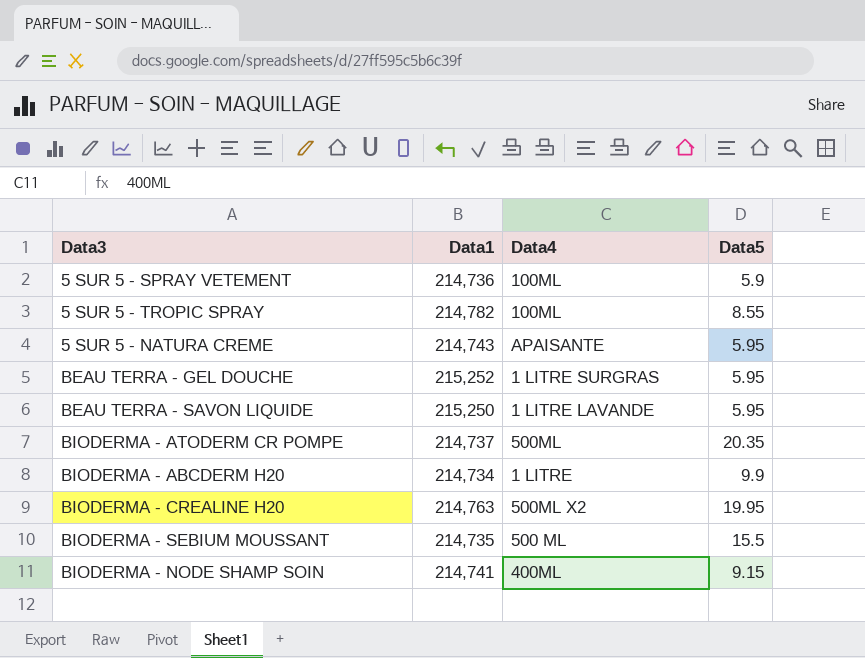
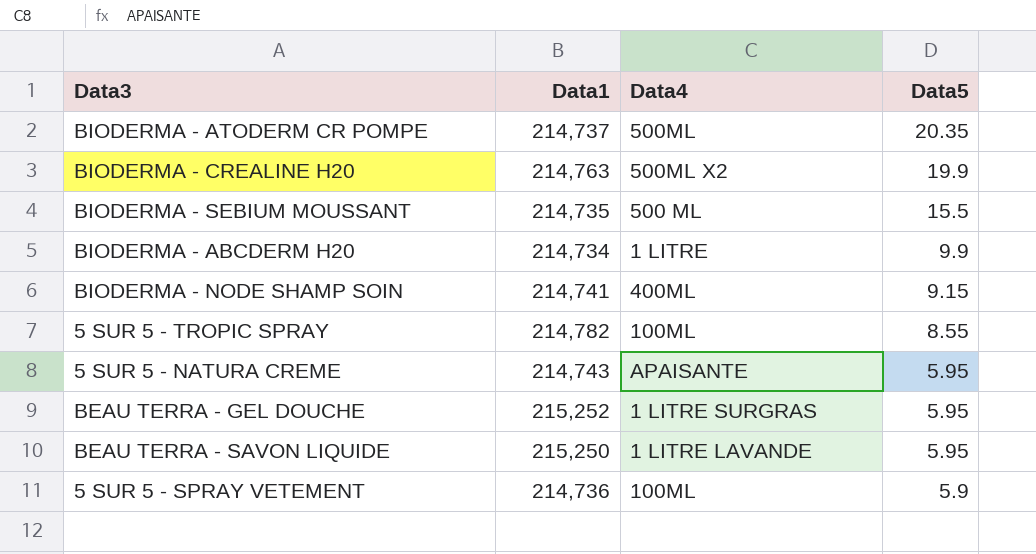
row order: none -> Data5 descending
BIODERMA - CREALINE H20 | Data5: 19.95 -> 19.9

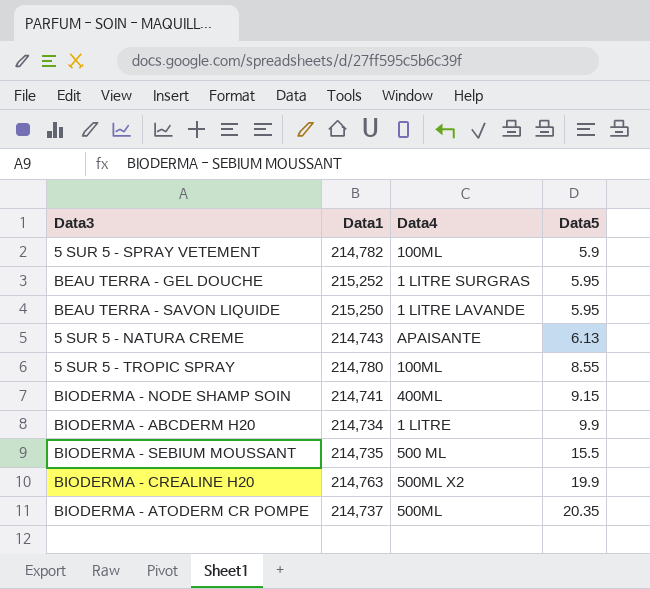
row order: Data5 descending -> Data5 ascending
5 SUR 5 - SPRAY VETEMENT | Data1: 214,736 -> 214,782
5 SUR 5 - NATURA CREME | Data5: 5.95 -> 6.13
5 SUR 5 - TROPIC SPRAY | Data1: 214,782 -> 214,780

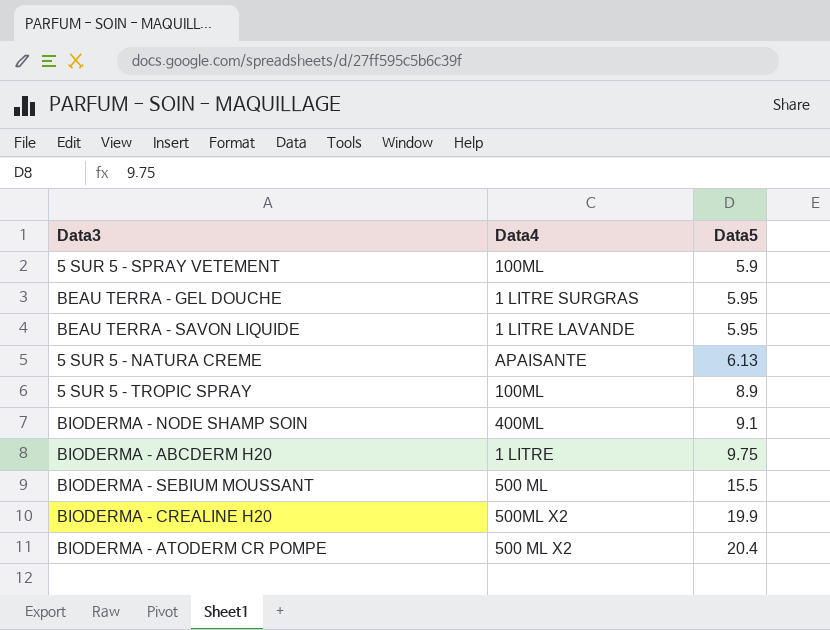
column Data1 | position: 2 -> none
5 SUR 5 - TROPIC SPRAY | Data5: 8.55 -> 8.9
BIODERMA - NODE SHAMP SOIN | Data5: 9.15 -> 9.1
BIODERMA - ABCDERM H20 | Data5: 9.9 -> 9.75
BIODERMA - ATODERM CR POMPE | Data4: 500ML -> 500 ML X2
BIODERMA - ATODERM CR POMPE | Data5: 20.35 -> 20.4

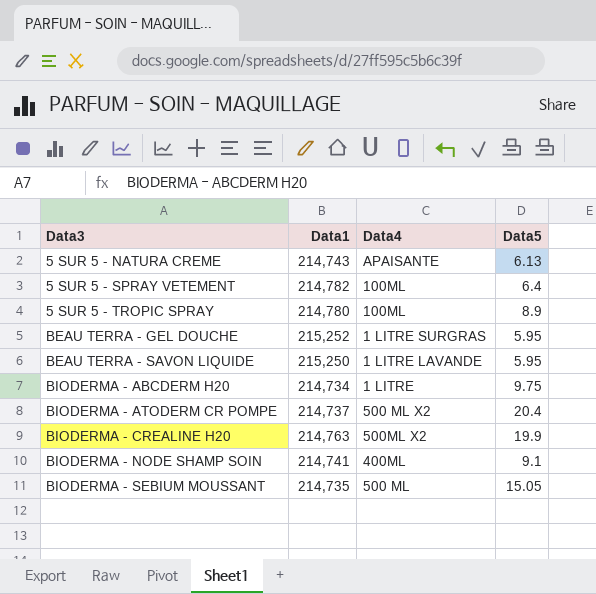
row order: Data5 ascending -> Data3 ascending
column Data1 | position: none -> 2
5 SUR 5 - SPRAY VETEMENT | Data5: 5.9 -> 6.4
BIODERMA - SEBIUM MOUSSANT | Data5: 15.5 -> 15.05

